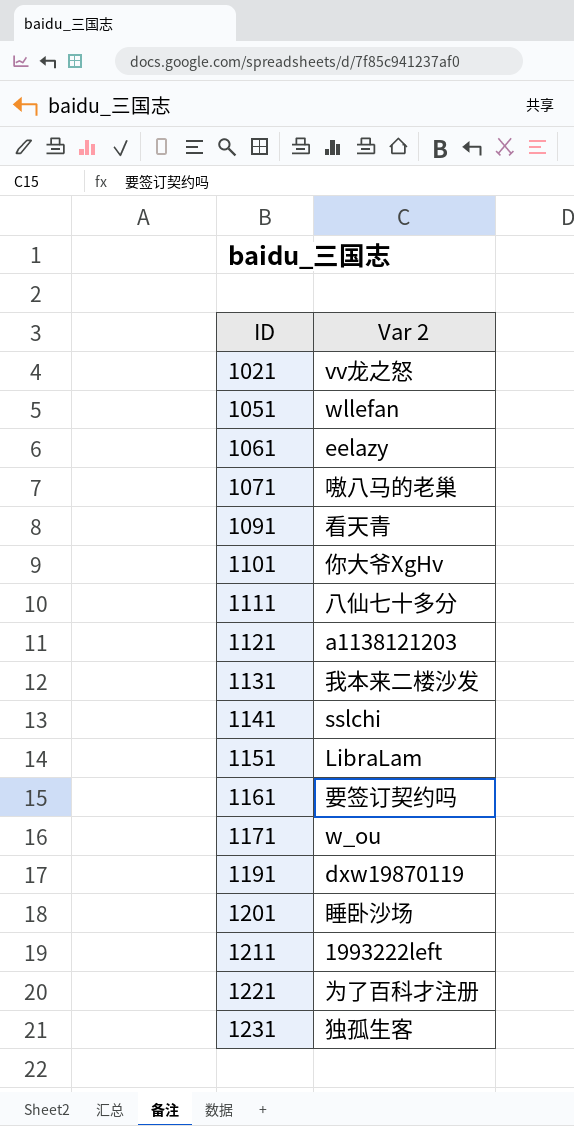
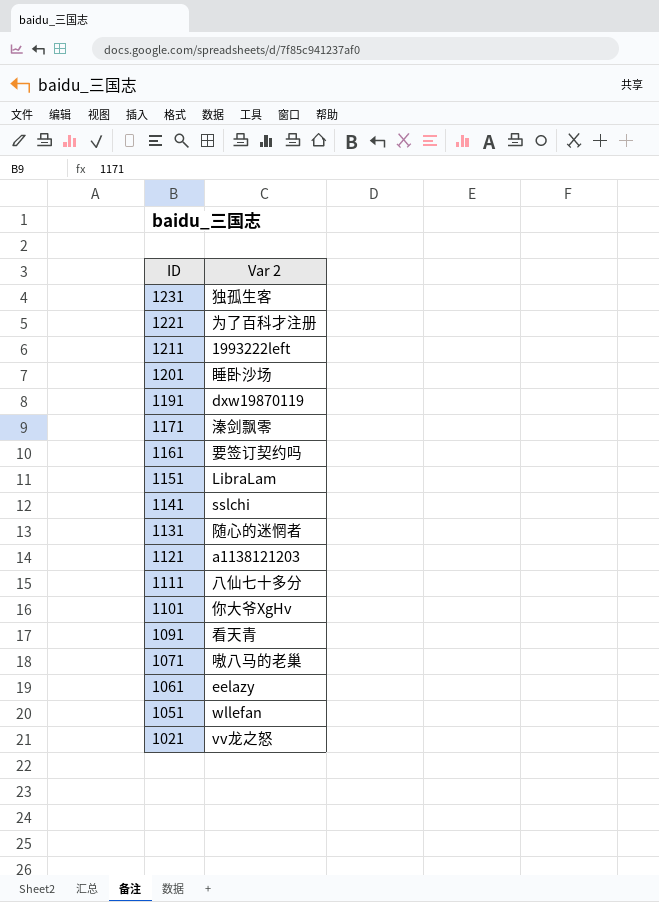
row order: ID ascending -> ID descending
1171 | Var 2: w_ou -> 溱剑飘零
1131 | Var 2: 我本来二楼沙发 -> 随心的迷惘者

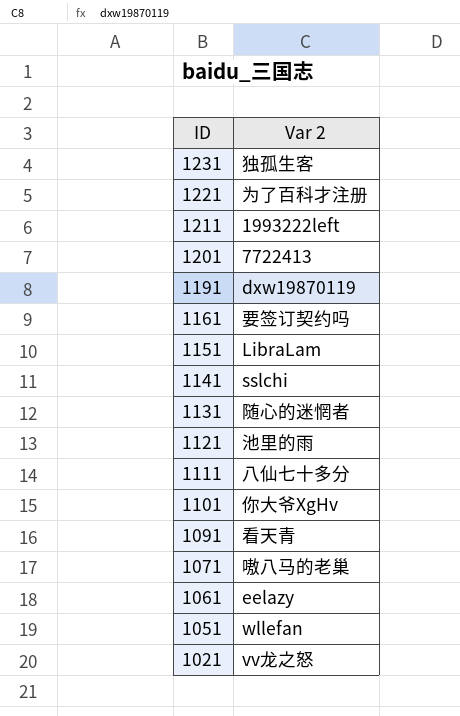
row 1171: 溱剑飘零 -> none
1201 | Var 2: 睡卧沙场 -> 7722413
1121 | Var 2: a1138121203 -> 池里的雨

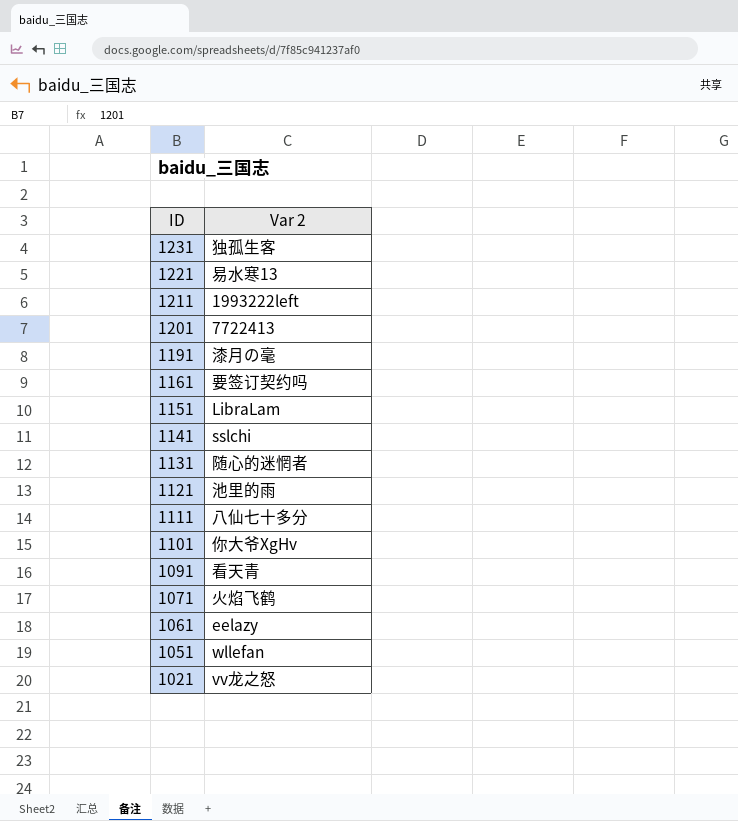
1221 | Var 2: 为了百科才注册 -> 易水寒13
1191 | Var 2: dxw19870119 -> 漆月の毫
1071 | Var 2: 嗷八马的老巢 -> 火焰飞鹤

